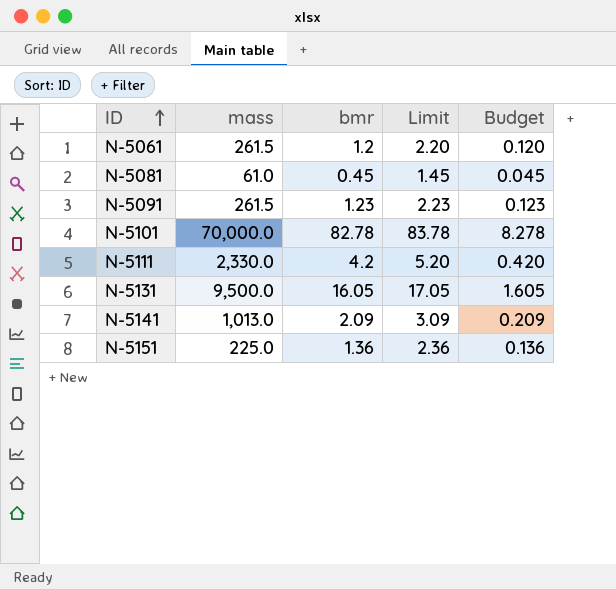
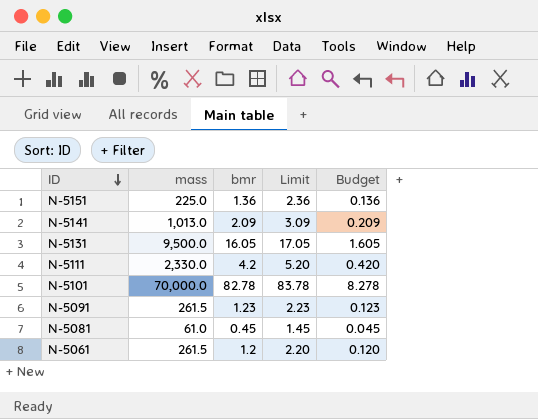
row order: ID ascending -> ID descending

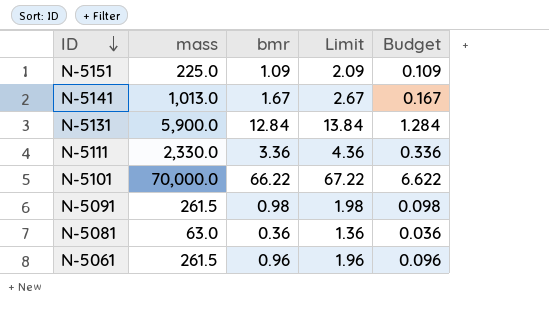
N-5151 | bmr: 1.36 -> 1.09
N-5151 | Limit: 2.36 -> 2.09
N-5151 | Budget: 0.136 -> 0.109
N-5141 | bmr: 2.09 -> 1.67
N-5141 | Limit: 3.09 -> 2.67
N-5141 | Budget: 0.209 -> 0.167
N-5131 | mass: 9,500.0 -> 5,900.0
N-5131 | bmr: 16.05 -> 12.84
N-5131 | Limit: 17.05 -> 13.84
N-5131 | Budget: 1.605 -> 1.284
N-5111 | bmr: 4.2 -> 3.36
N-5111 | Limit: 5.20 -> 4.36
N-5111 | Budget: 0.420 -> 0.336
N-5101 | bmr: 82.78 -> 66.22
N-5101 | Limit: 83.78 -> 67.22
N-5101 | Budget: 8.278 -> 6.622
N-5091 | bmr: 1.23 -> 0.98
N-5091 | Limit: 2.23 -> 1.98
N-5091 | Budget: 0.123 -> 0.098
N-5081 | mass: 61.0 -> 63.0
N-5081 | bmr: 0.45 -> 0.36
N-5081 | Limit: 1.45 -> 1.36
N-5081 | Budget: 0.045 -> 0.036
N-5061 | bmr: 1.2 -> 0.96
N-5061 | Limit: 2.20 -> 1.96
N-5061 | Budget: 0.120 -> 0.096

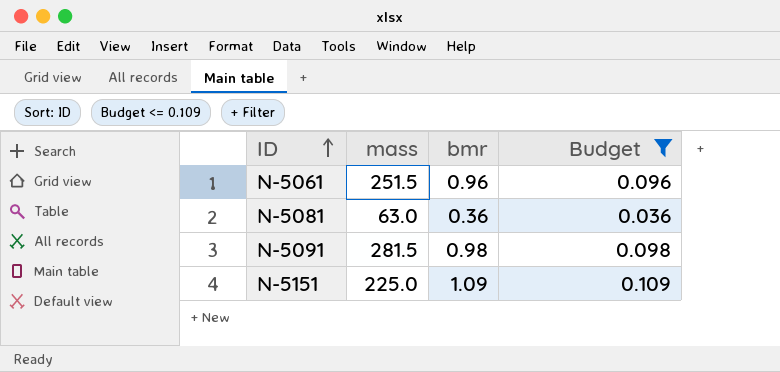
filter: none -> Budget <= 0.109
row order: ID descending -> ID ascending
column Limit | formula: [bmr] + 1 -> none
N-5061 | mass: 261.5 -> 251.5
N-5091 | mass: 261.5 -> 281.5

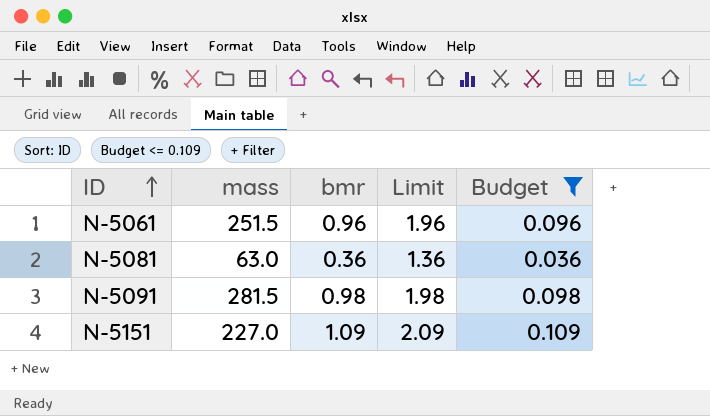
column Limit | formula: none -> [bmr] + 1
N-5151 | mass: 225.0 -> 227.0

